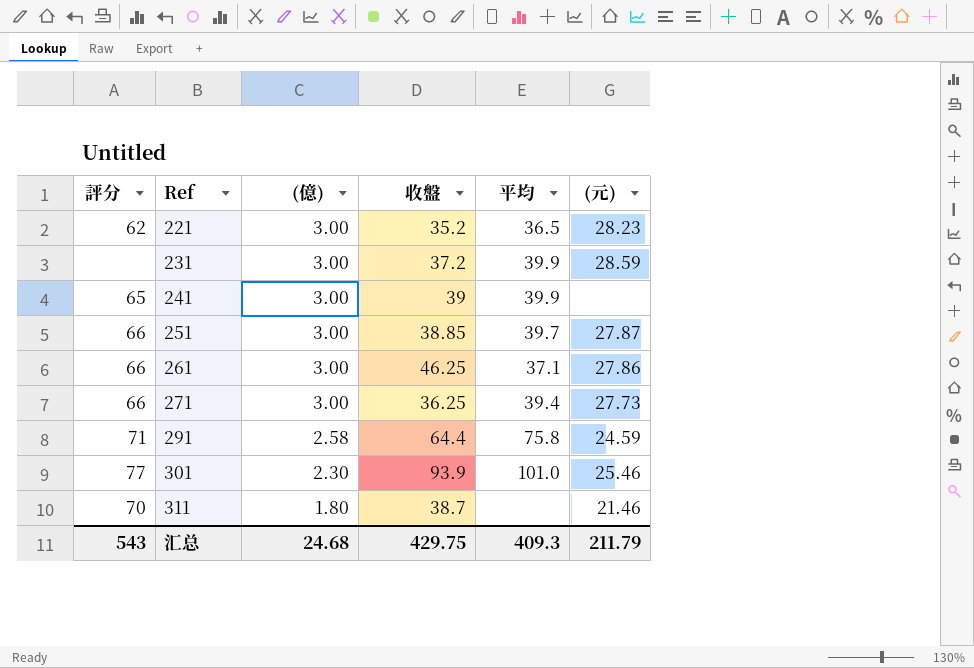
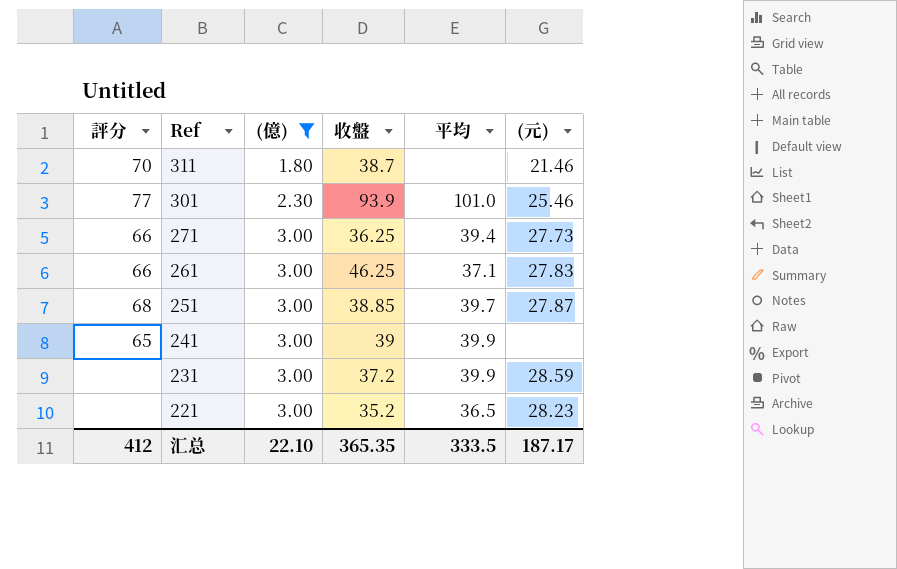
filter: none -> (億) != 2.58
row order: Ref ascending -> Ref descending
261 | (元): 27.86 -> 27.83
251 | 評分: 66 -> 68
221 | 評分: 62 -> none
汇总 | 評分: 543 -> 412
汇总 | (億): 24.68 -> 22.10
汇总 | 收盤: 429.75 -> 365.35
汇总 | 平均: 409.3 -> 333.5
汇总 | (元): 211.79 -> 187.17

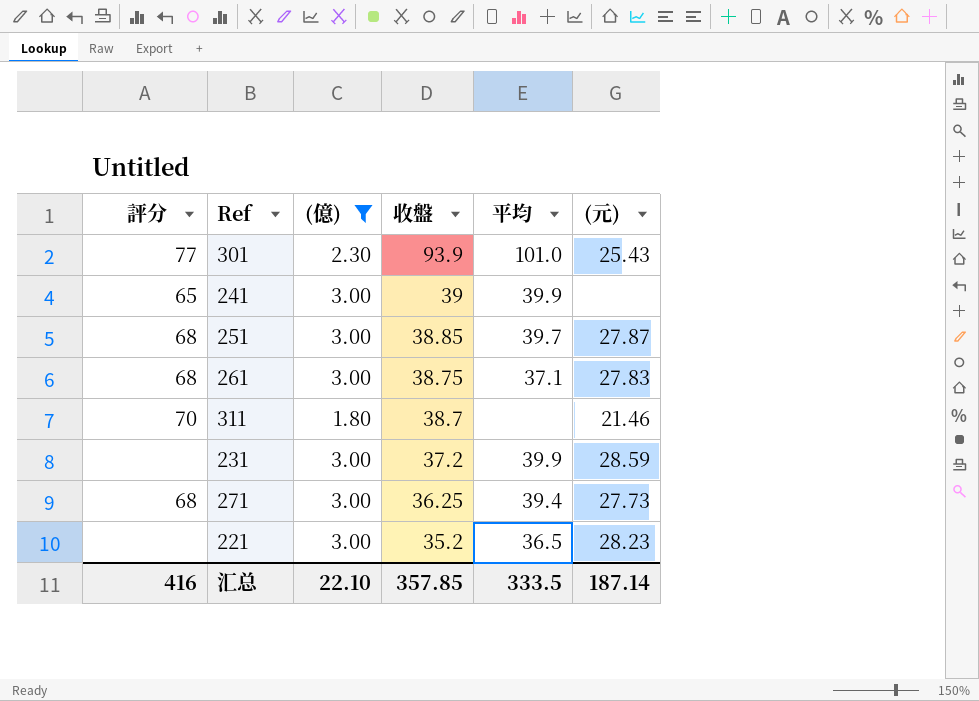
row order: Ref descending -> 收盤 descending
301 | (元): 25.46 -> 25.43
261 | 評分: 66 -> 68
261 | 收盤: 46.25 -> 38.75
271 | 評分: 66 -> 68
汇总 | 評分: 412 -> 416
汇总 | 收盤: 365.35 -> 357.85
汇总 | (元): 187.17 -> 187.14

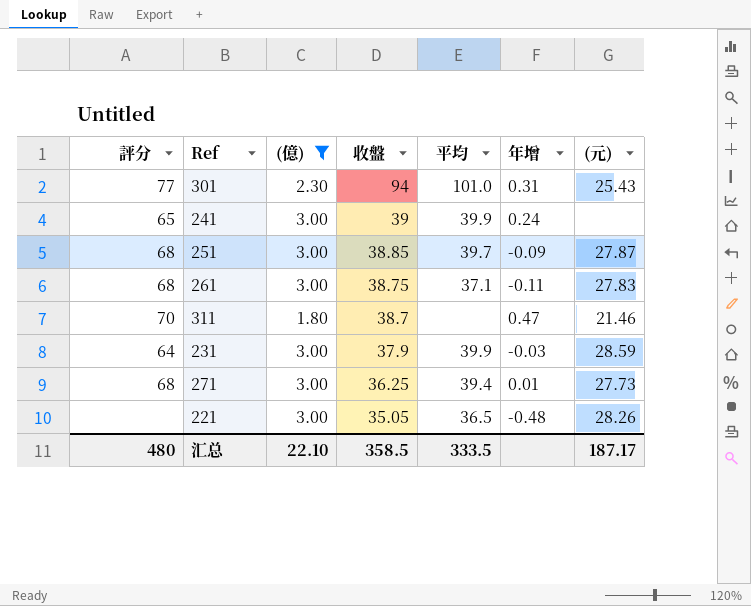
column 年增 | position: none -> 6
301 | 收盤: 93.9 -> 94
231 | 評分: none -> 64
231 | 收盤: 37.2 -> 37.9
221 | 收盤: 35.2 -> 35.05
221 | (元): 28.23 -> 28.26
汇总 | 評分: 416 -> 480
汇总 | 收盤: 357.85 -> 358.5
汇总 | (元): 187.14 -> 187.17

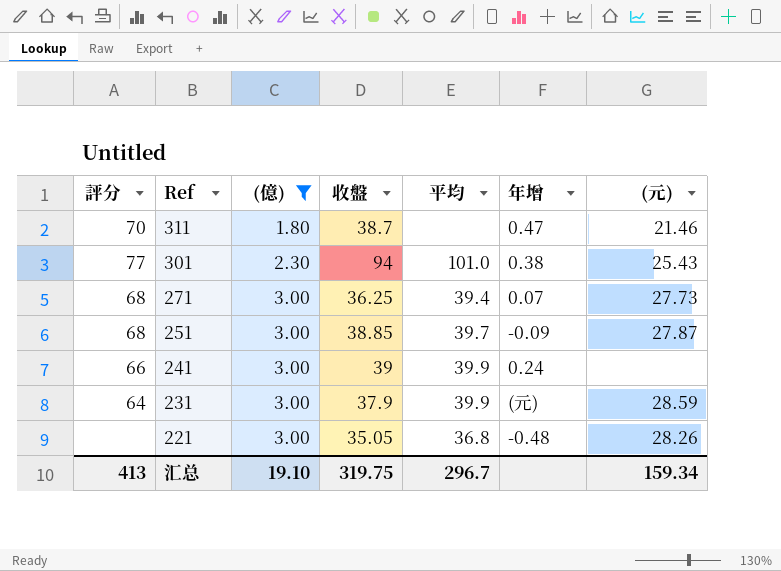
row order: 收盤 descending -> Ref descending
row 261: 68 | 3.00 | 38.75 | 37.1 | -0.11 | 27.83 -> none
301 | 年增: 0.31 -> 0.38
271 | 年增: 0.01 -> 0.07
241 | 評分: 65 -> 66
231 | 年增: -0.03 -> (元)
221 | 平均: 36.5 -> 36.8
汇总 | 評分: 480 -> 413
汇总 | (億): 22.10 -> 19.10
汇总 | 收盤: 358.5 -> 319.75
汇总 | 平均: 333.5 -> 296.7
汇总 | (元): 187.17 -> 159.34

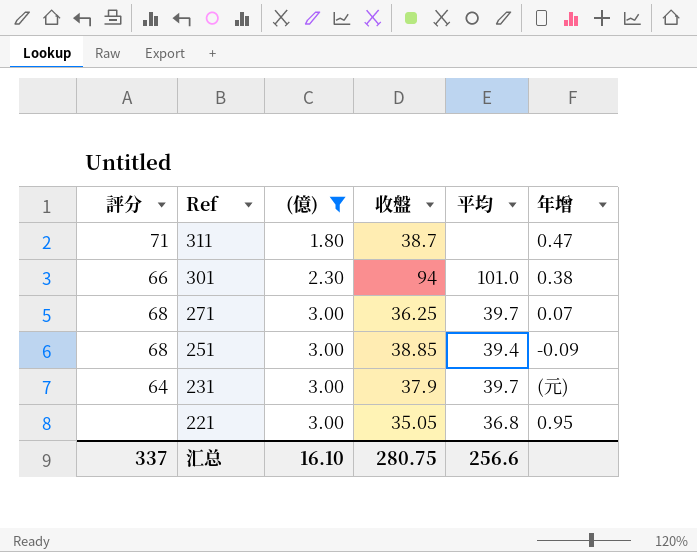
column (元) | position: 7 -> none
row 241: 66 | 3.00 | 39 | 39.9 | 0.24 | none -> none
311 | 評分: 70 -> 71
301 | 評分: 77 -> 66
271 | 平均: 39.4 -> 39.7
251 | 平均: 39.7 -> 39.4
231 | 平均: 39.9 -> 39.7
221 | 年增: -0.48 -> 0.95
汇总 | 評分: 413 -> 337
汇总 | (億): 19.10 -> 16.10
汇总 | 收盤: 319.75 -> 280.75
汇总 | 平均: 296.7 -> 256.6

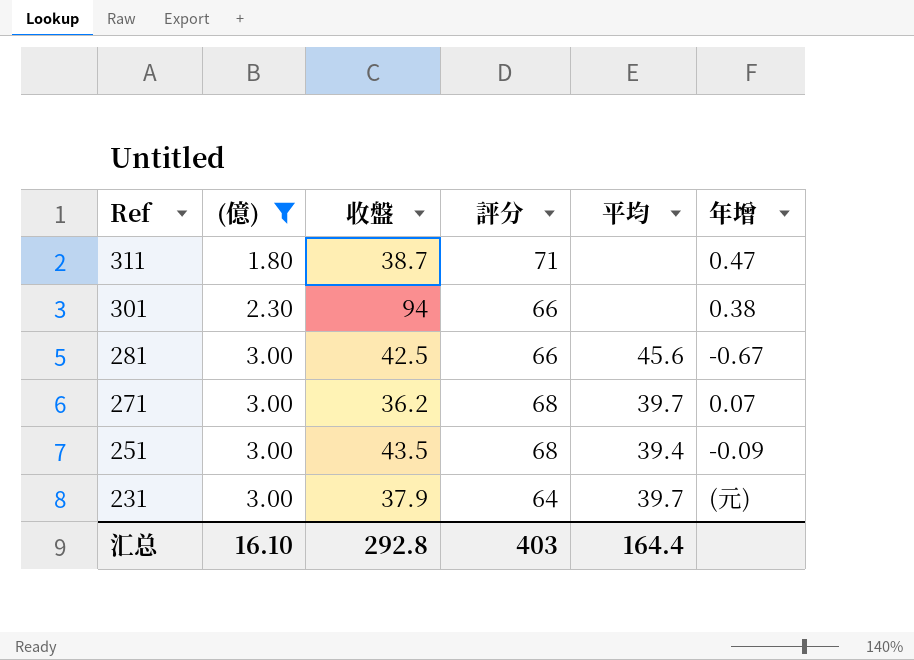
column 評分 | position: 1 -> 4
row 221: none | 3.00 | 35.05 | 36.8 | 0.95 -> none
301 | 平均: 101.0 -> none
row 281: none -> 3.00 | 42.5 | 66 | 45.6 | -0.67
271 | 收盤: 36.25 -> 36.2
251 | 收盤: 38.85 -> 43.5
汇总 | 收盤: 280.75 -> 292.8
汇总 | 評分: 337 -> 403
汇总 | 平均: 256.6 -> 164.4

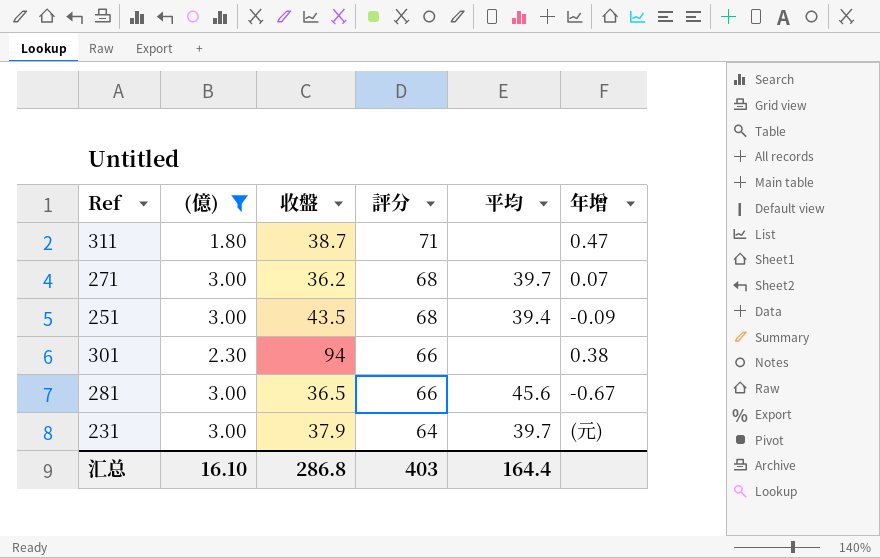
row order: Ref descending -> 評分 descending
281 | 收盤: 42.5 -> 36.5
汇总 | 收盤: 292.8 -> 286.8

